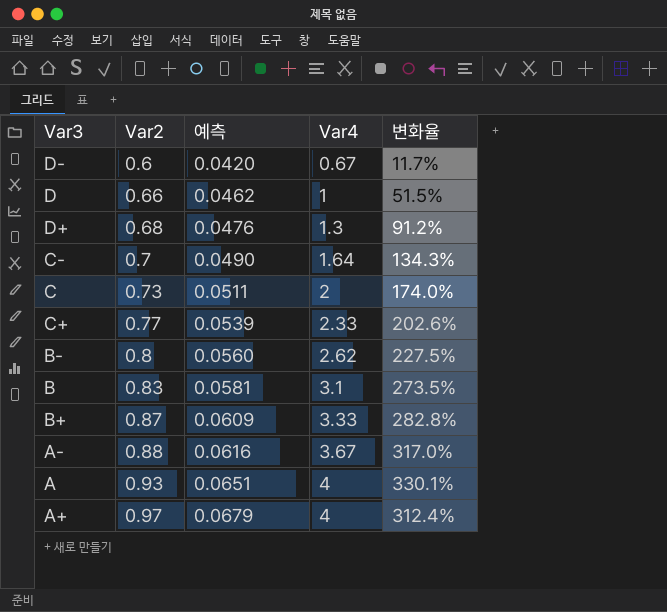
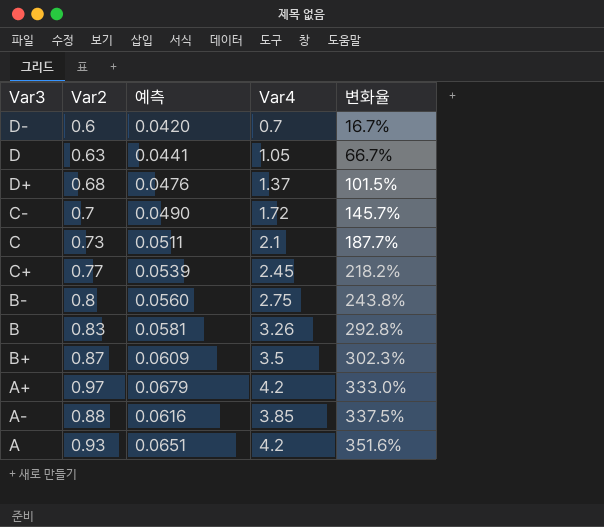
row order: Var2 ascending -> 변화율 ascending
D- | Var4: 0.67 -> 0.7
D- | 변화율: 11.7% -> 16.7%
D | Var2: 0.66 -> 0.63
D | 예측: 0.0462 -> 0.0441
D | Var4: 1 -> 1.05
D | 변화율: 51.5% -> 66.7%
D+ | Var4: 1.3 -> 1.37
D+ | 변화율: 91.2% -> 101.5%
C- | Var4: 1.64 -> 1.72
C- | 변화율: 134.3% -> 145.7%
C | Var4: 2 -> 2.1
C | 변화율: 174.0% -> 187.7%
C+ | Var4: 2.33 -> 2.45
C+ | 변화율: 202.6% -> 218.2%
B- | Var4: 2.62 -> 2.75
B- | 변화율: 227.5% -> 243.8%
B | Var4: 3.1 -> 3.26
B | 변화율: 273.5% -> 292.8%
B+ | Var4: 3.33 -> 3.5
B+ | 변화율: 282.8% -> 302.3%
A+ | Var4: 4 -> 4.2
A+ | 변화율: 312.4% -> 333.0%
A- | Var4: 3.67 -> 3.85
A- | 변화율: 317.0% -> 337.5%
A | Var4: 4 -> 4.2
A | 변화율: 330.1% -> 351.6%

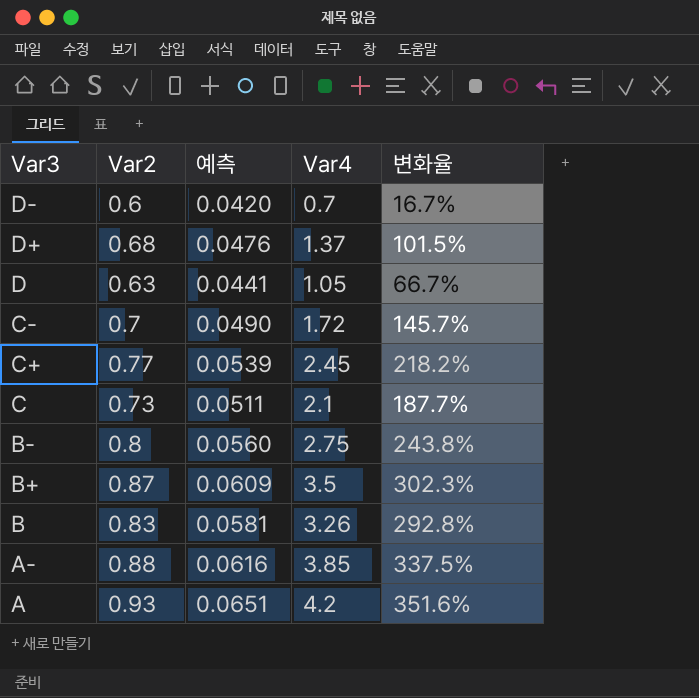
row order: 변화율 ascending -> Var3 descending
row A+: 0.97 | 0.0679 | 4.2 | 333.0% -> none

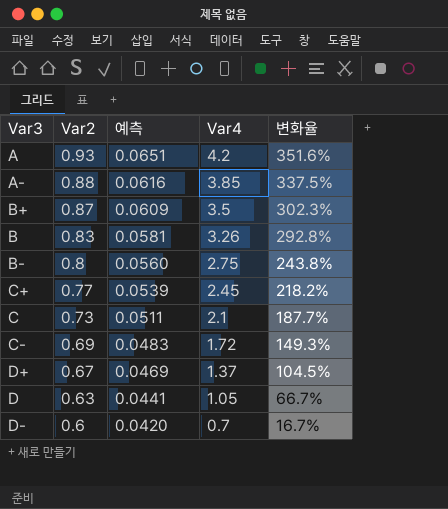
row order: Var3 descending -> Var2 descending
C- | Var2: 0.7 -> 0.69
C- | 예측: 0.0490 -> 0.0483
C- | 변화율: 145.7% -> 149.3%
D+ | Var2: 0.68 -> 0.67
D+ | 예측: 0.0476 -> 0.0469
D+ | 변화율: 101.5% -> 104.5%

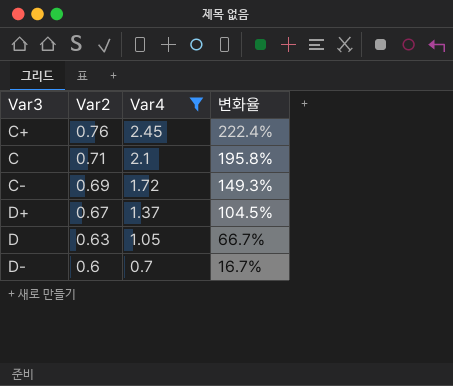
filter: none -> Var4 <= 2.45
column 예측 | formula: [Var2] * 0.07 -> none
C+ | Var2: 0.77 -> 0.76
C+ | 변화율: 218.2% -> 222.4%
C | Var2: 0.73 -> 0.71
C | 변화율: 187.7% -> 195.8%

